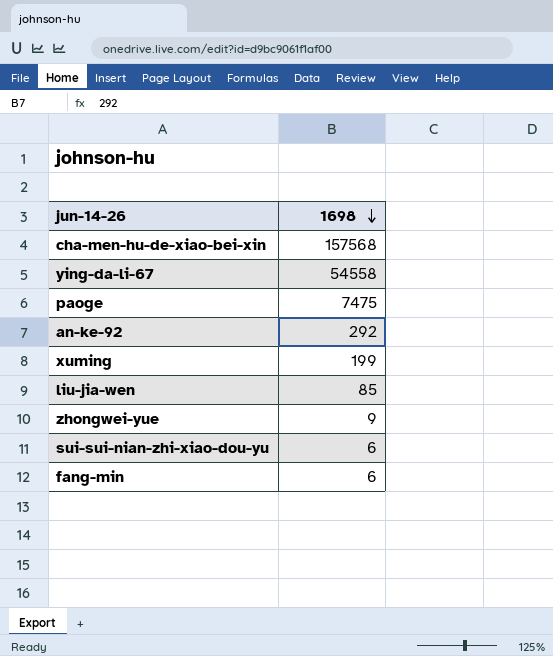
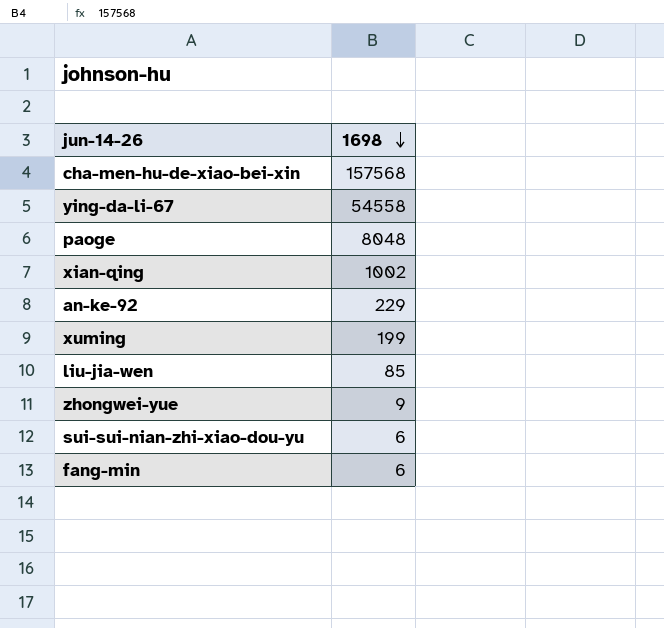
paoge | 1698: 7475 -> 8048
row xian-qing: none -> 1002
an-ke-92 | 1698: 292 -> 229

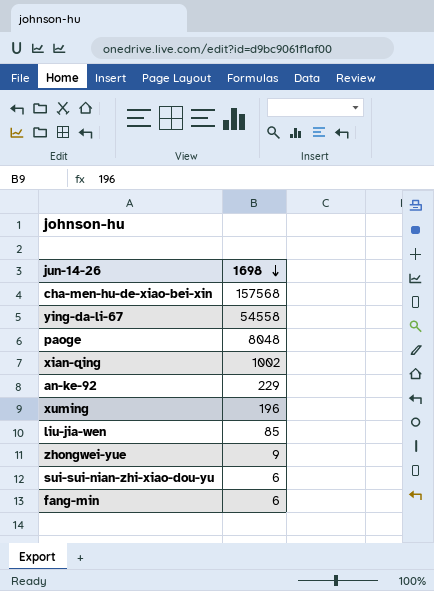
xuming | 1698: 199 -> 196

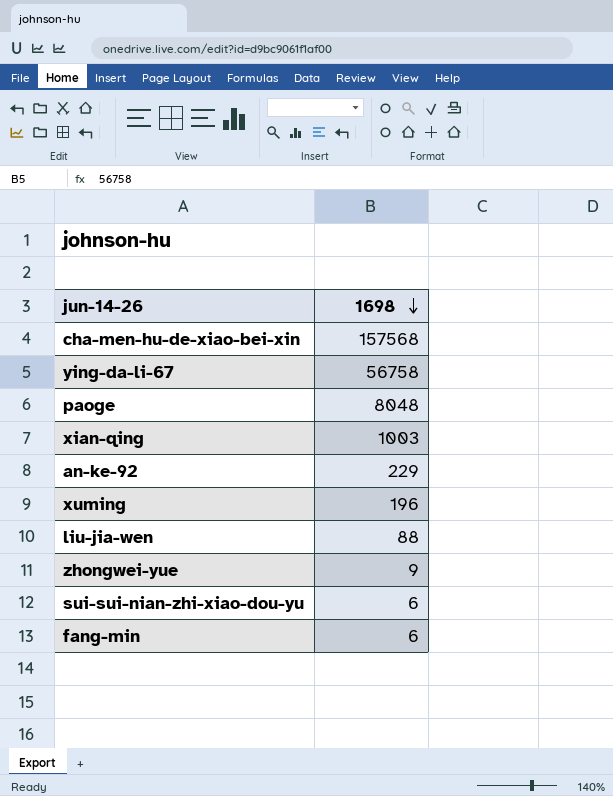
ying-da-li-67 | 1698: 54558 -> 56758
xian-qing | 1698: 1002 -> 1003
liu-jia-wen | 1698: 85 -> 88

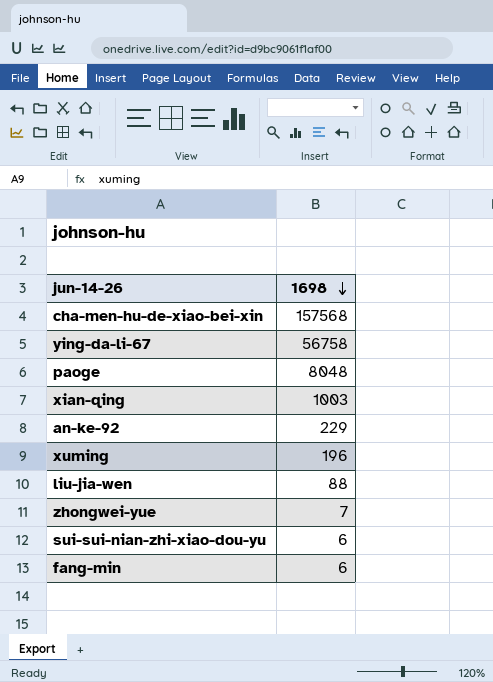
zhongwei-yue | 1698: 9 -> 7

